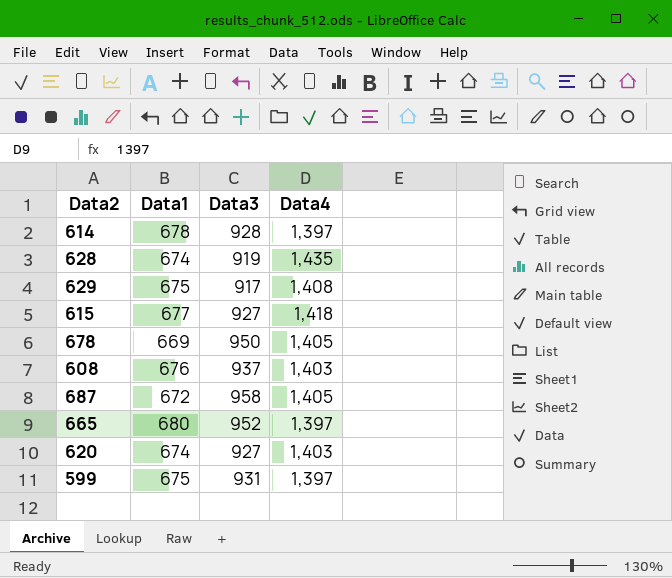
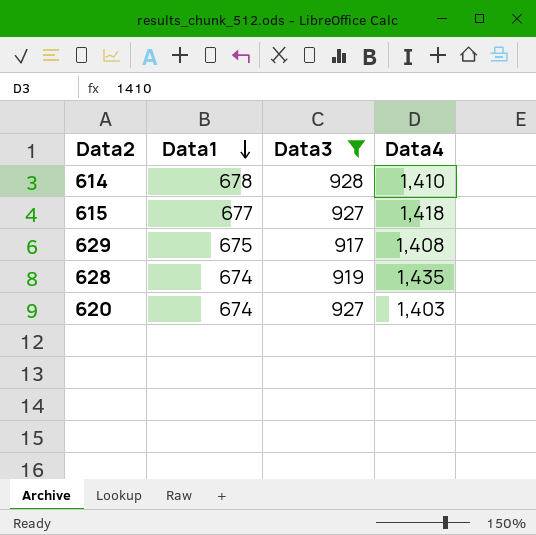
filter: none -> Data3 <= 928
row order: none -> Data1 descending
614 | Data4: 1,397 -> 1,410

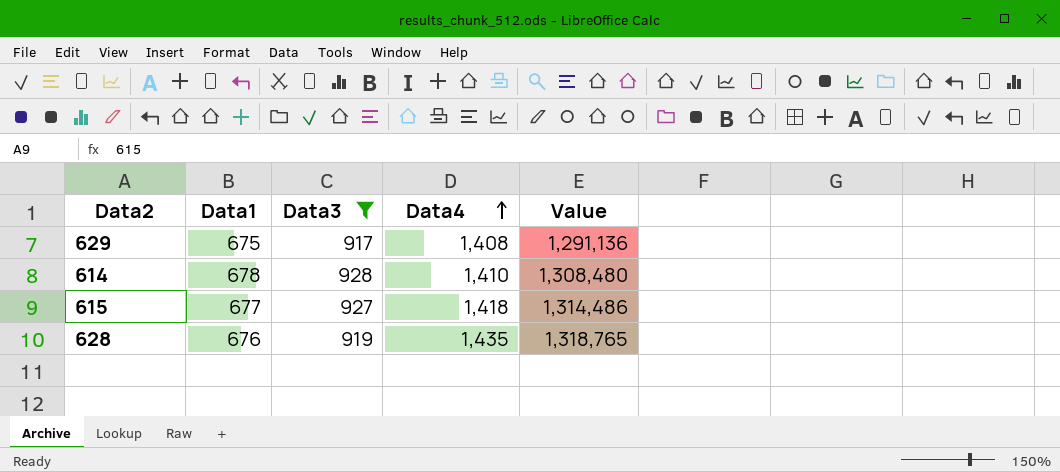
row order: Data1 descending -> Data4 ascending
column Value | formula: none -> [Data3] * [Data4]
row 620: 674 | 927 | 1,403 -> none
628 | Data1: 674 -> 676

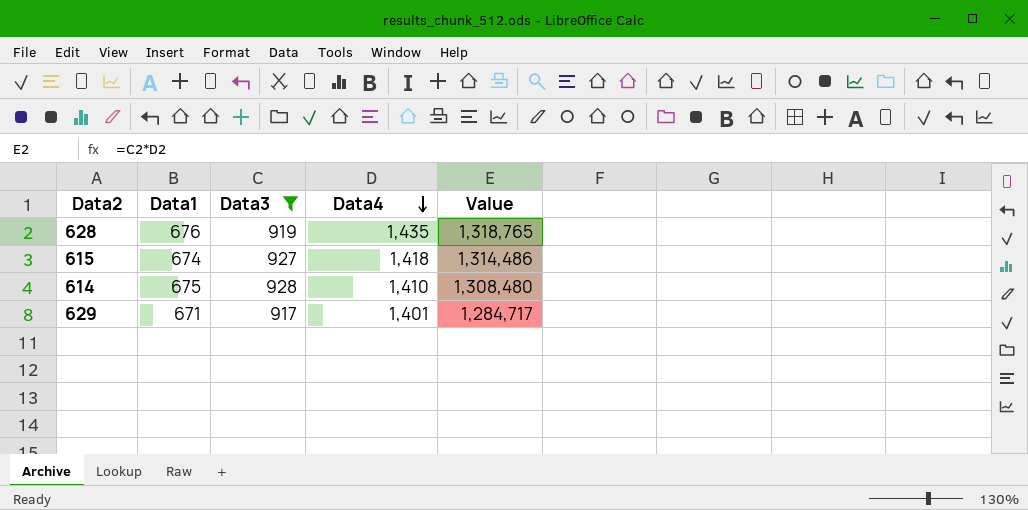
row order: Data4 ascending -> Data4 descending
615 | Data1: 677 -> 674
614 | Data1: 678 -> 675
629 | Data1: 675 -> 671
629 | Data4: 1,408 -> 1,401
629 | Value: 1,291,136 -> 1,284,717

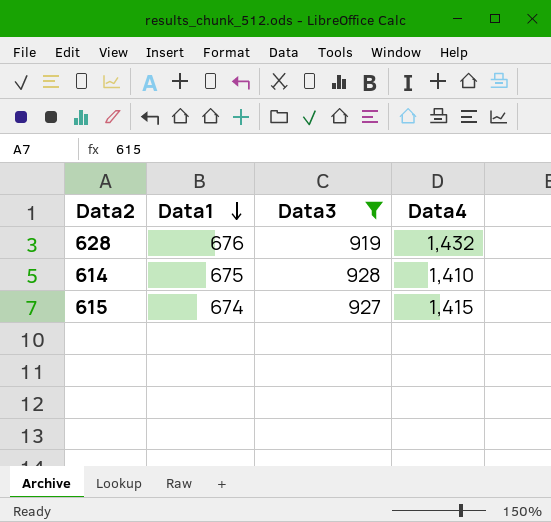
row order: Data4 descending -> Data1 descending
column Value | formula: [Data3] * [Data4] -> none
row 629: 671 | 917 | 1,401 | 1,284,717 -> none
628 | Data4: 1,435 -> 1,432
615 | Data4: 1,418 -> 1,415

